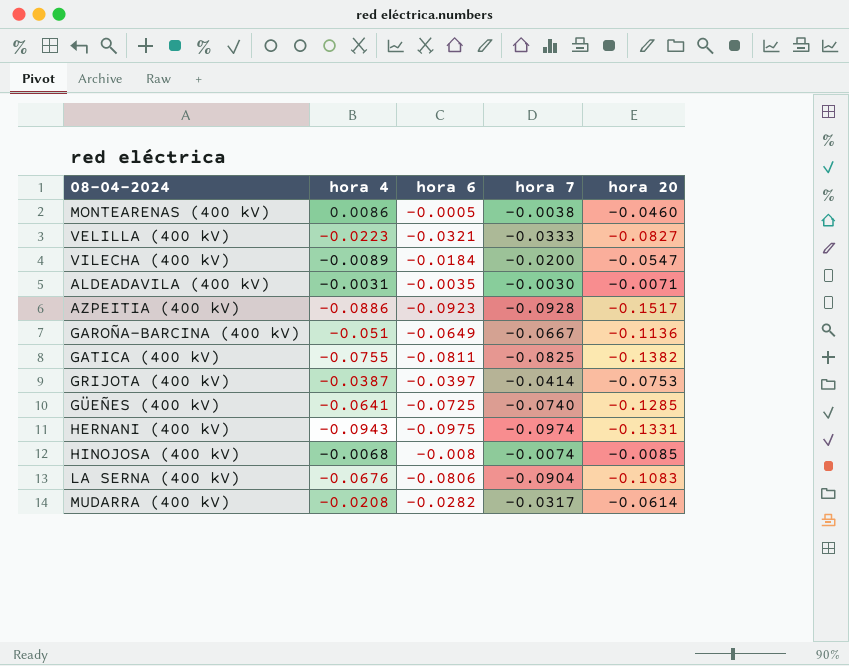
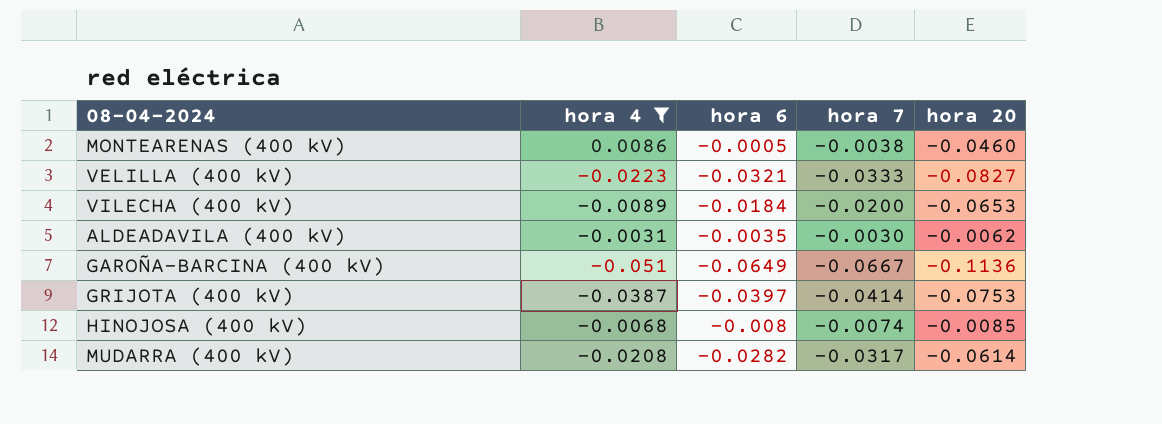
filter: none -> hora 4 >= -0.051
VILECHA (400 kV) | hora 20: -0.0547 -> -0.0653
ALDEADAVILA (400 kV) | hora 20: -0.0071 -> -0.0062

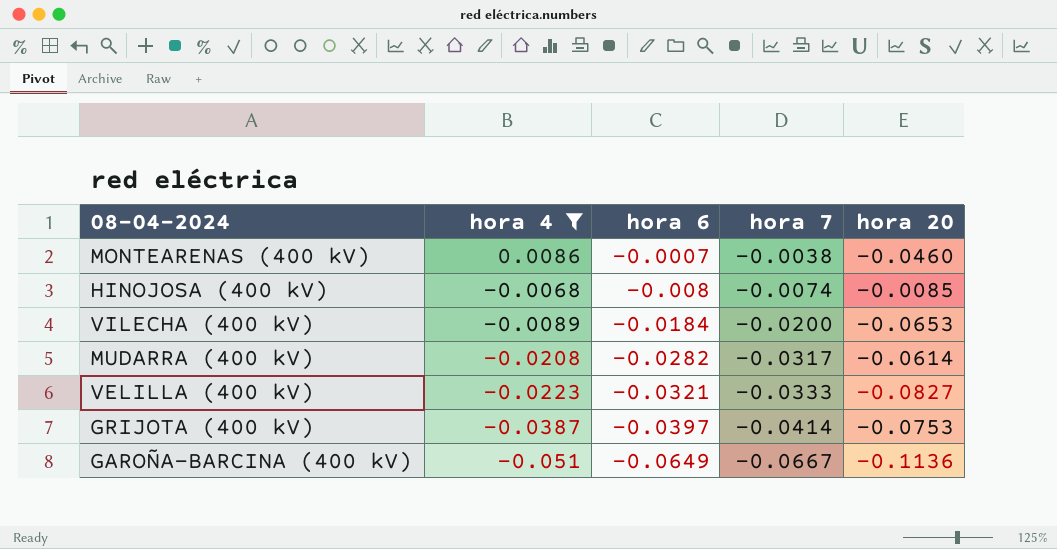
row order: none -> hora 4 descending
row ALDEADAVILA (400 kV): -0.0031 | -0.0035 | -0.0030 | -0.0062 -> none
MONTEARENAS (400 kV) | hora 6: -0.0005 -> -0.0007

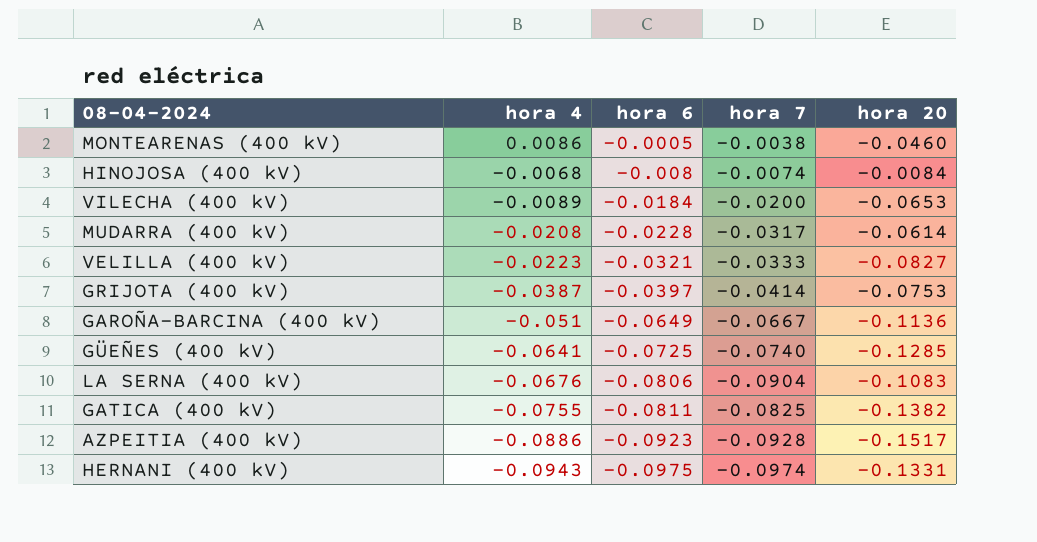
filter: hora 4 >= -0.051 -> none
MONTEARENAS (400 kV) | hora 6: -0.0007 -> -0.0005
HINOJOSA (400 kV) | hora 20: -0.0085 -> -0.0084
MUDARRA (400 kV) | hora 6: -0.0282 -> -0.0228

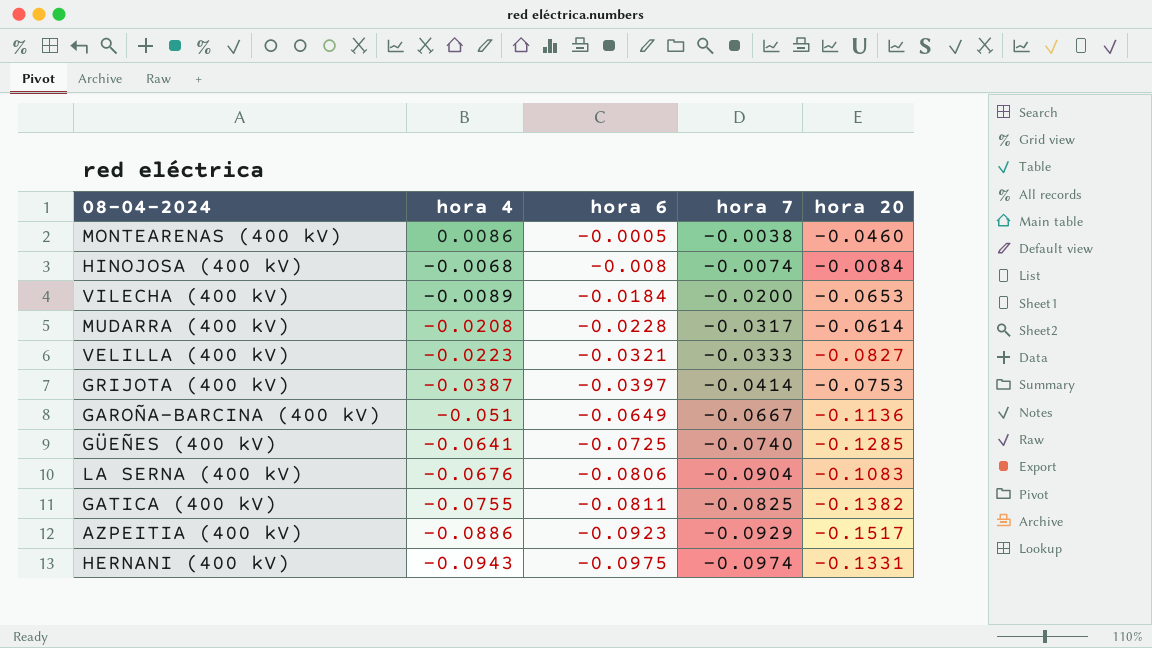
AZPEITIA (400 kV) | hora 7: -0.0928 -> -0.0929

